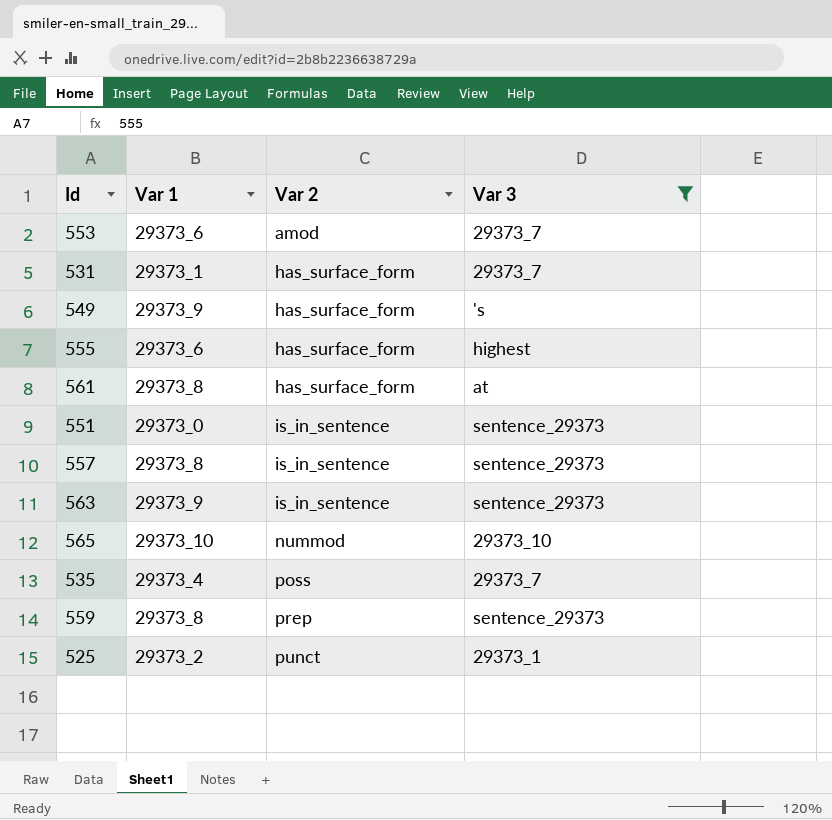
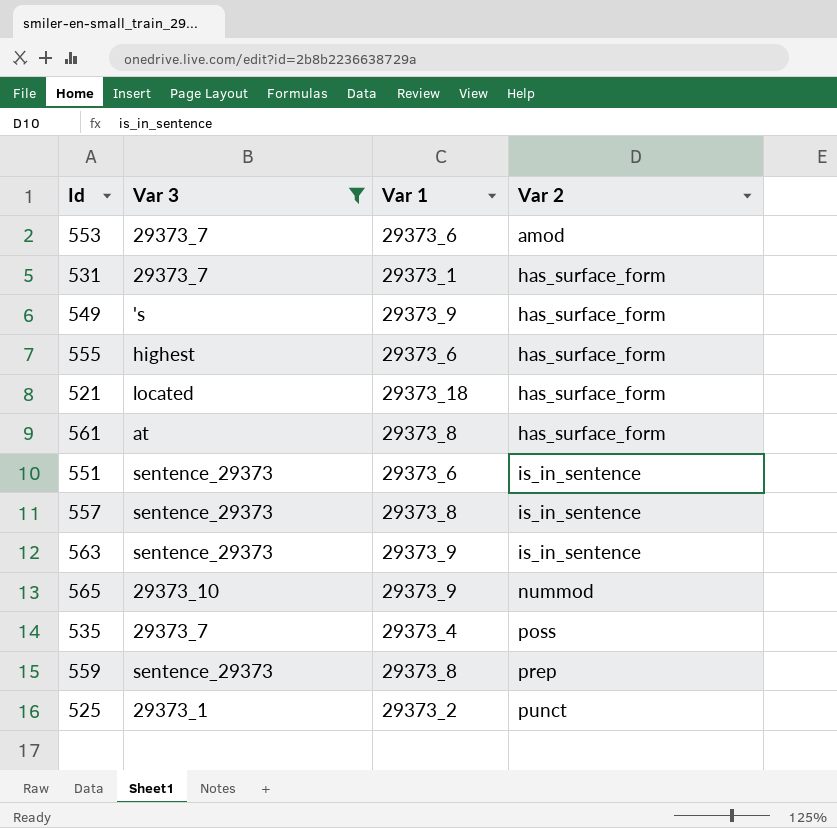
column Var 3 | position: 4 -> 2
row 521: none -> located | 29373_18 | has_surface_form
551 | Var 1: 29373_0 -> 29373_6
565 | Var 1: 29373_10 -> 29373_9

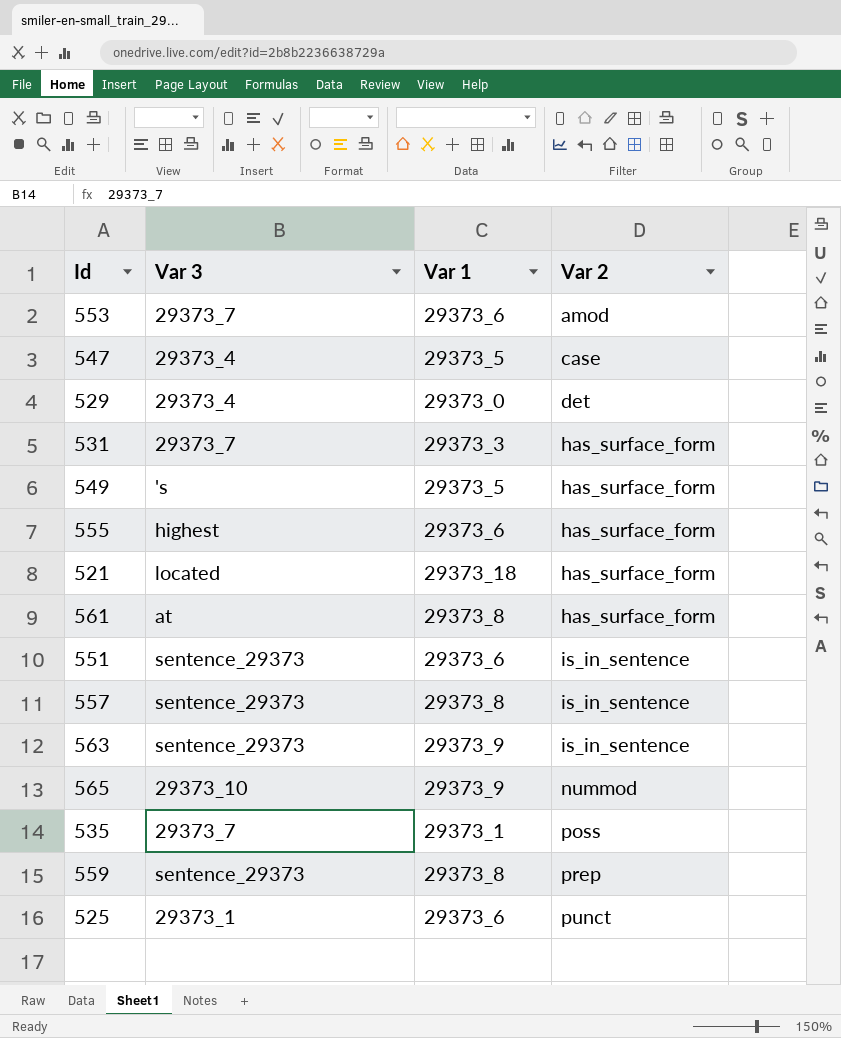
filter: Var 3 != 29373_4 -> none
531 | Var 1: 29373_1 -> 29373_3
549 | Var 1: 29373_9 -> 29373_5
535 | Var 1: 29373_4 -> 29373_1
525 | Var 1: 29373_2 -> 29373_6

